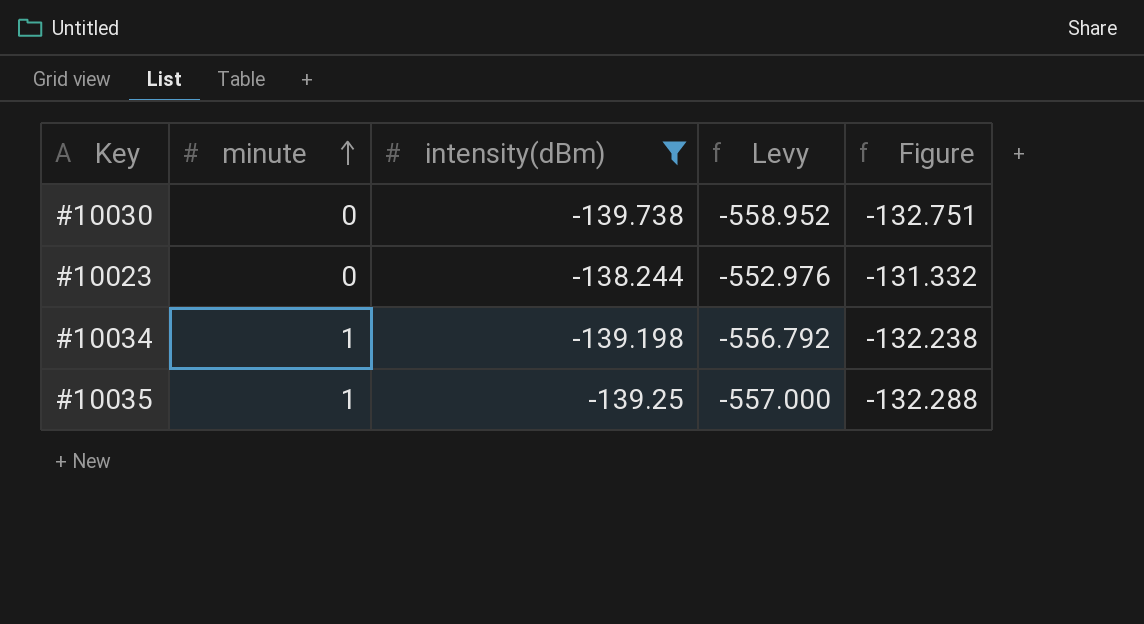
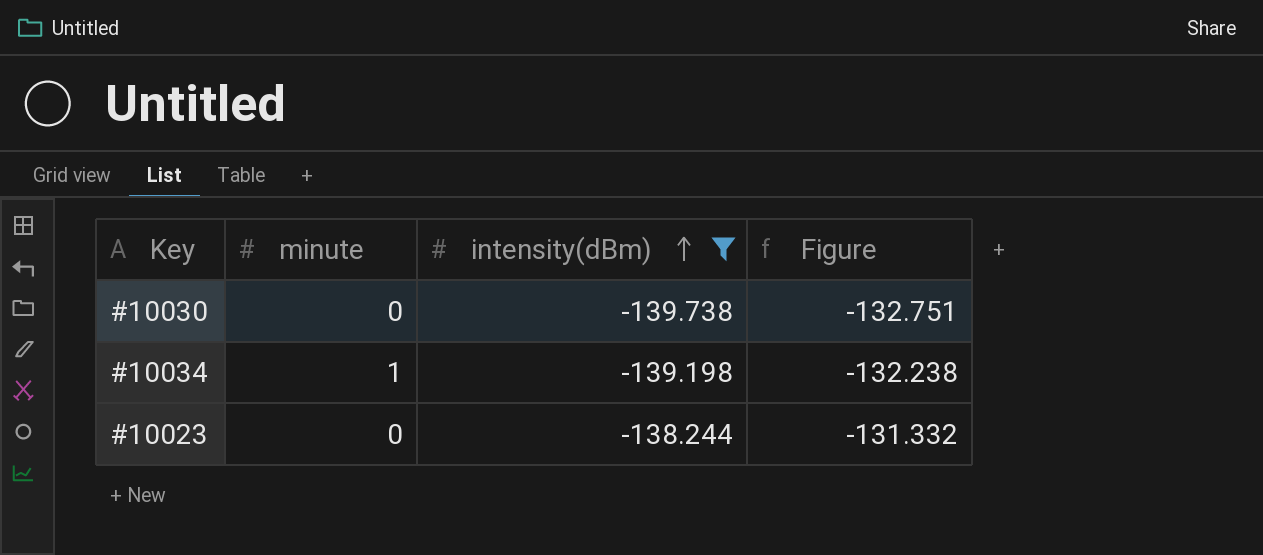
row order: minute ascending -> intensity(dBm) ascending
column Levy | formula: [intensity(dBm)] * 4 -> none
row #10035: 1 | -139.25 | -557.000 | -132.288 -> none

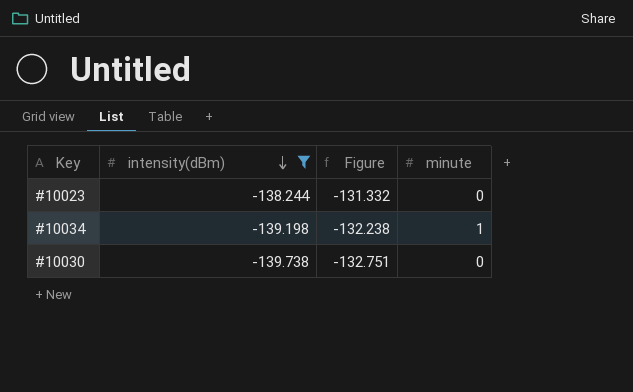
row order: intensity(dBm) ascending -> intensity(dBm) descending
column minute | position: 2 -> 4

